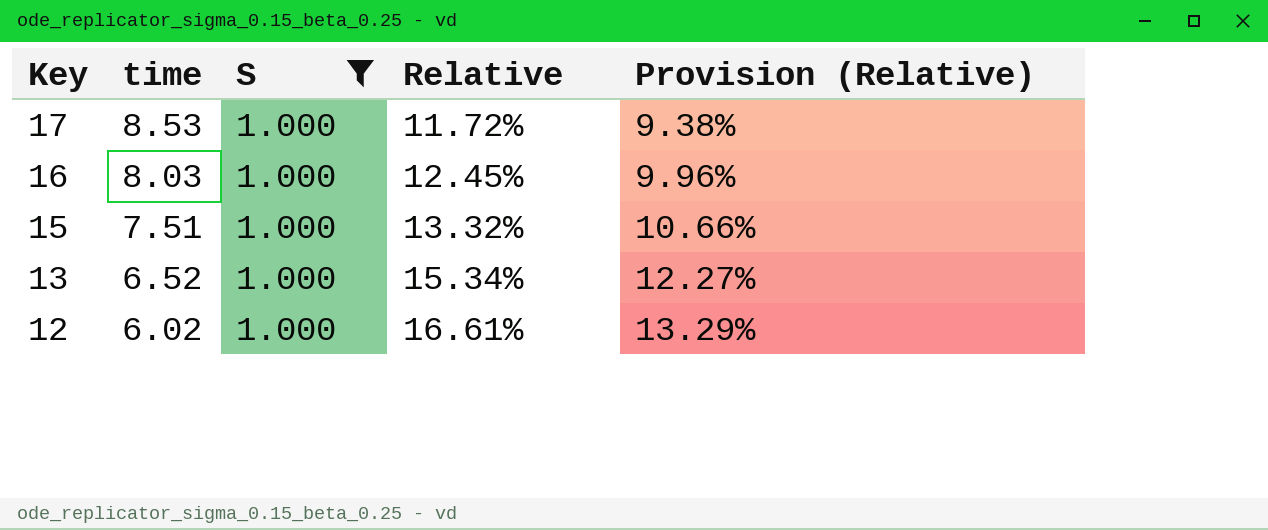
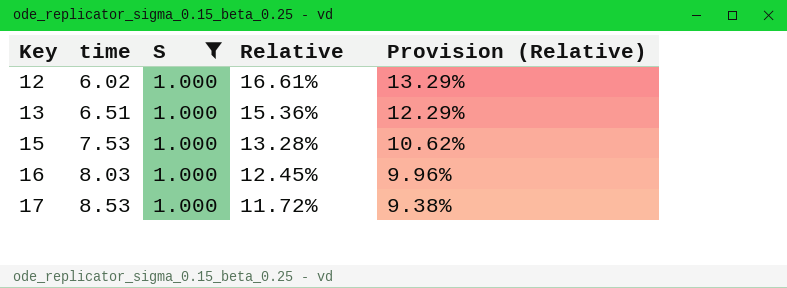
row order: Key descending -> Key ascending
13 | time: 6.52 -> 6.51
13 | Relative: 15.34% -> 15.36%
13 | Provision (Relative): 12.27% -> 12.29%
15 | time: 7.51 -> 7.53
15 | Relative: 13.32% -> 13.28%
15 | Provision (Relative): 10.66% -> 10.62%

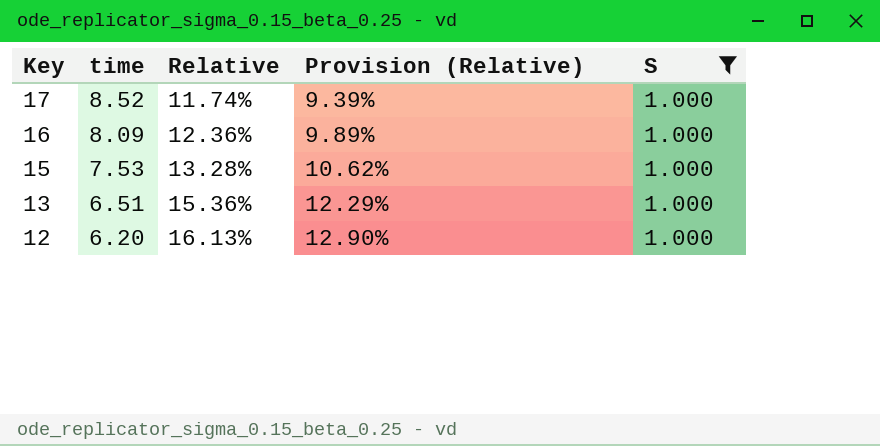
row order: Key ascending -> Key descending
column S | position: 3 -> 5
17 | time: 8.53 -> 8.52
17 | Relative: 11.72% -> 11.74%
17 | Provision (Relative): 9.38% -> 9.39%
16 | time: 8.03 -> 8.09
16 | Relative: 12.45% -> 12.36%
16 | Provision (Relative): 9.96% -> 9.89%
12 | time: 6.02 -> 6.20
12 | Relative: 16.61% -> 16.13%
12 | Provision (Relative): 13.29% -> 12.90%

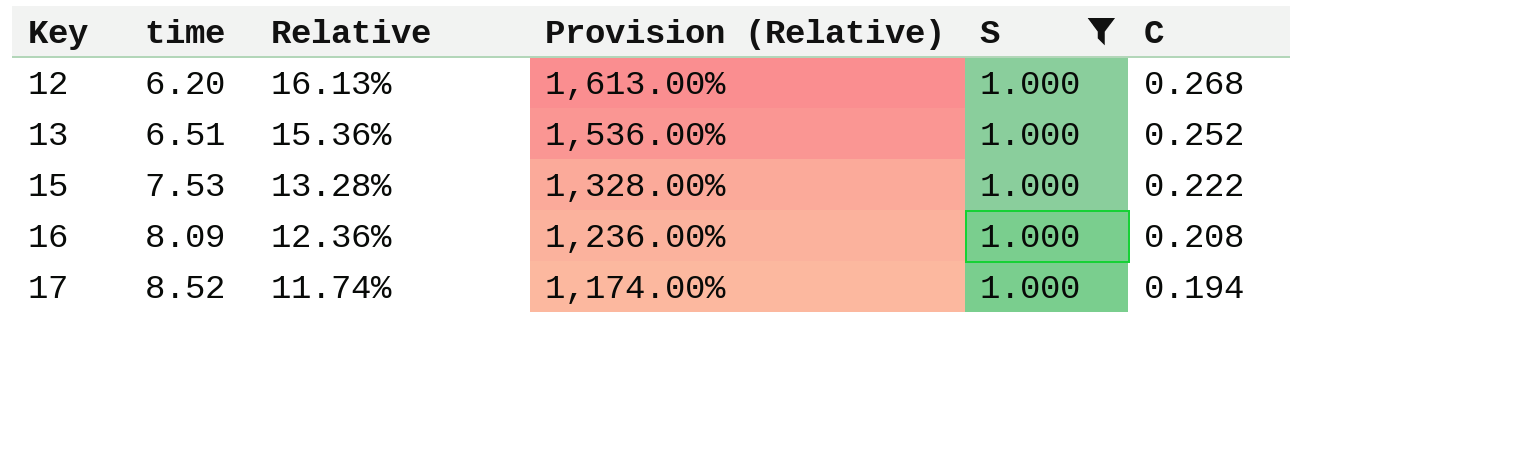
row order: Key descending -> Key ascending
column Provision (Relative) | formula: [Relative] * 0.8 -> [Relative] * 100
column C | position: none -> 6

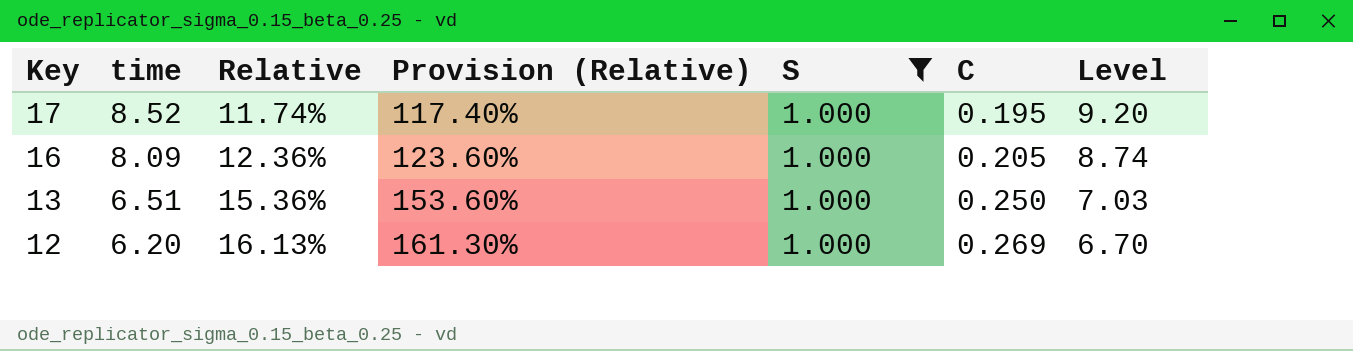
row order: Key ascending -> Key descending
column Provision (Relative) | formula: [Relative] * 100 -> [Relative] * 10
column Level | formula: none -> [time] * 1.08
row 15: 7.53 | 13.28% | 1,328.00% | 1.000 | 0.222 -> none
17 | C: 0.194 -> 0.195
16 | C: 0.208 -> 0.205
13 | C: 0.252 -> 0.250
12 | C: 0.268 -> 0.269

